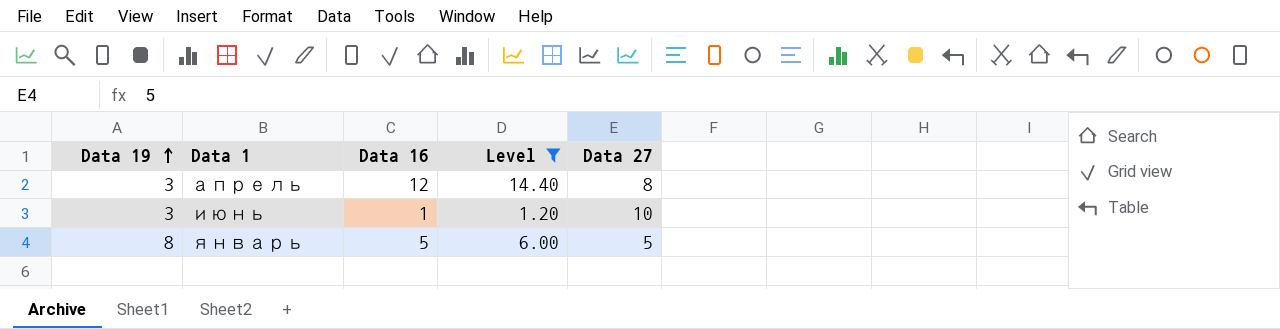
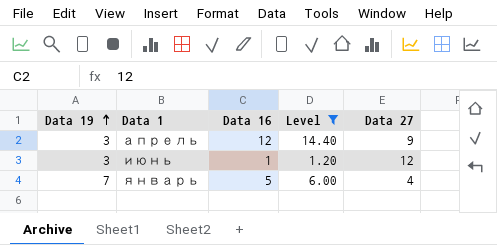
апрель | Data 27: 8 -> 9
июнь | Data 27: 10 -> 12
январь | Data 19: 8 -> 7
январь | Data 27: 5 -> 4

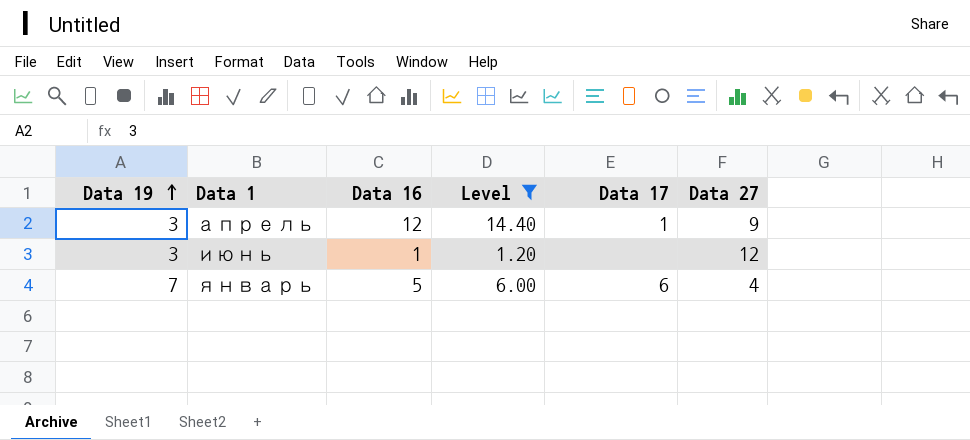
column Data 17 | position: none -> 5

